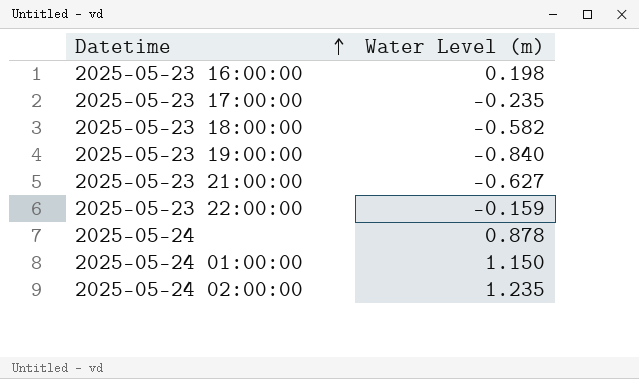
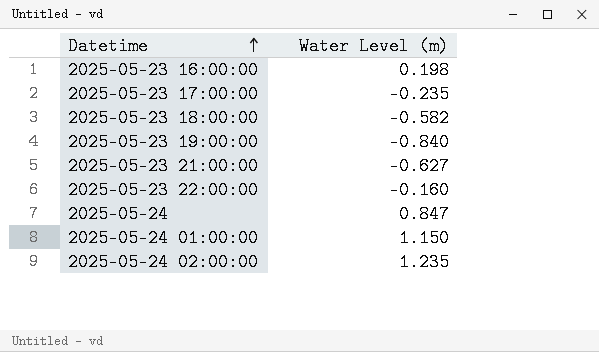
2025-05-23 22:00:00 | Water Level (m): -0.159 -> -0.160
2025-05-24 | Water Level (m): 0.878 -> 0.847

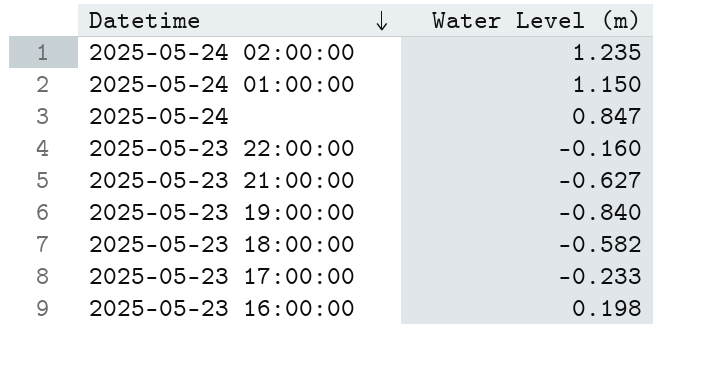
row order: Datetime ascending -> Datetime descending
2025-05-23 17:00:00 | Water Level (m): -0.235 -> -0.233

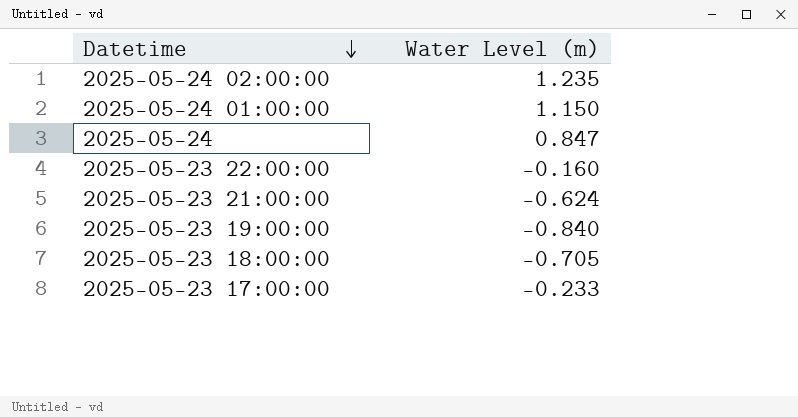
row 2025-05-23 16:00:00: 0.198 -> none
2025-05-23 21:00:00 | Water Level (m): -0.627 -> -0.624
2025-05-23 18:00:00 | Water Level (m): -0.582 -> -0.705

